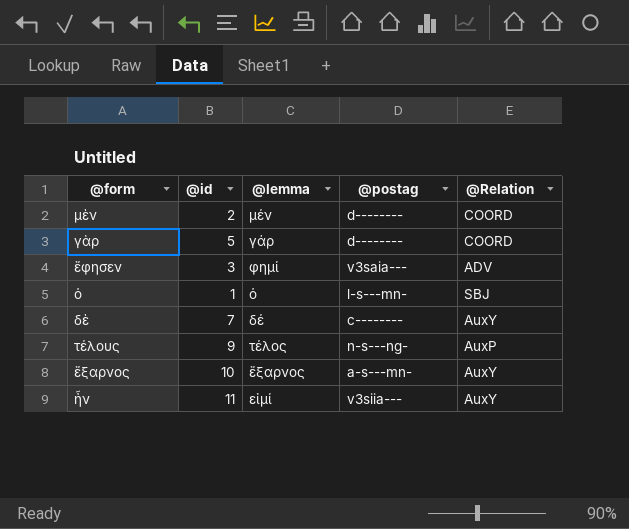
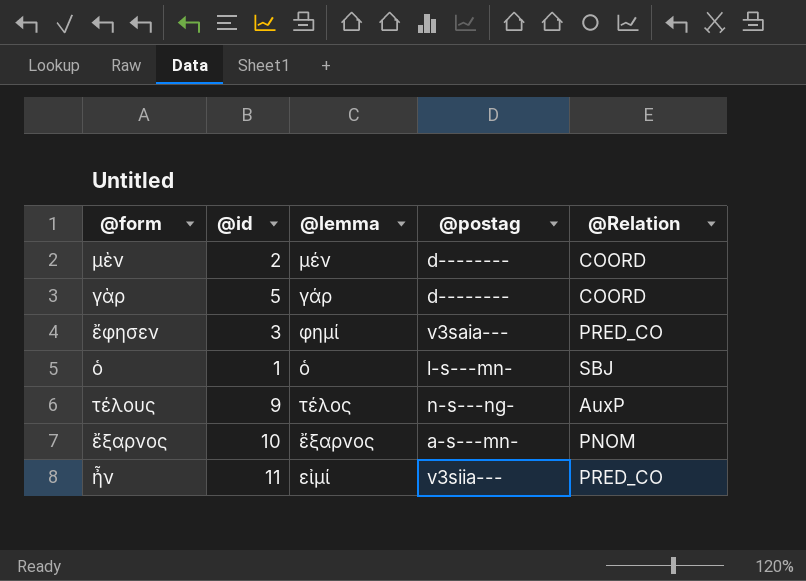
row δὲ: 7 | δέ | c-------- | AuxY -> none
ἔφησεν | @Relation: ADV -> PRED_CO
ἔξαρνος | @Relation: AuxY -> PNOM
ἦν | @Relation: AuxY -> PRED_CO

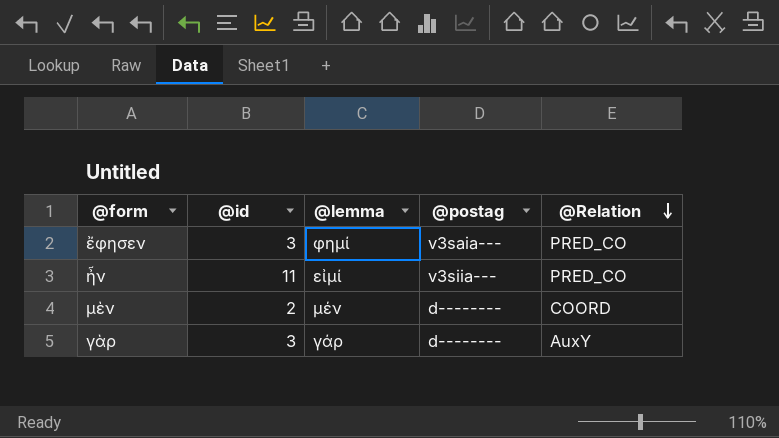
row order: none -> @Relation descending
row ὁ: 1 | ὁ | l-s---mn- | SBJ -> none
row τέλους: 9 | τέλος | n-s---ng- | AuxP -> none
row ἔξαρνος: 10 | ἔξαρνος | a-s---mn- | PNOM -> none
γὰρ | @id: 5 -> 3
γὰρ | @Relation: COORD -> AuxY

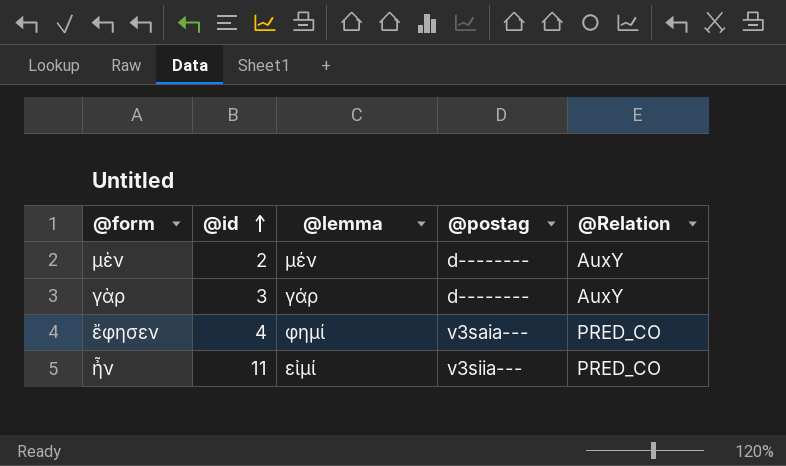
row order: @Relation descending -> @id ascending
μὲν | @Relation: COORD -> AuxY
ἔφησεν | @id: 3 -> 4

